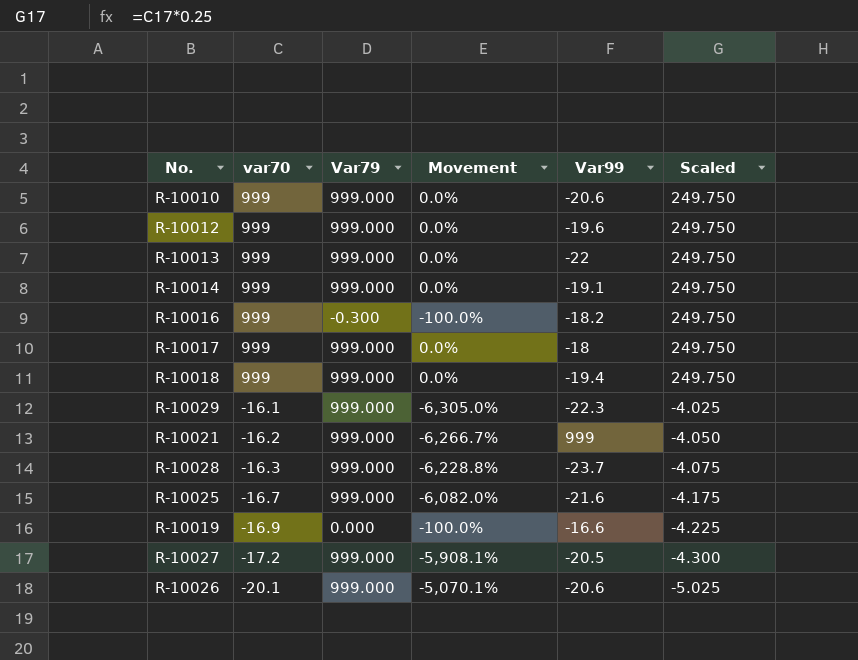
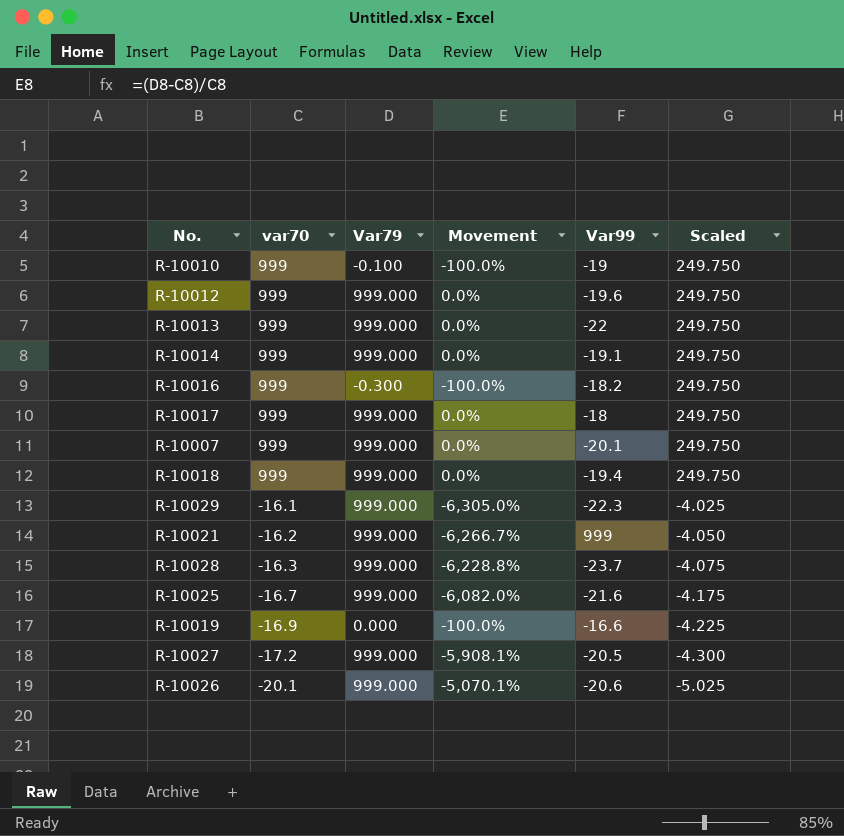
R-10010 | Var79: 999.000 -> -0.100
R-10010 | Movement: 0.0% -> -100.0%
R-10010 | Var99: -20.6 -> -19
row R-10007: none -> 999 | 999.000 | 0.0% | -20.1 | 249.750

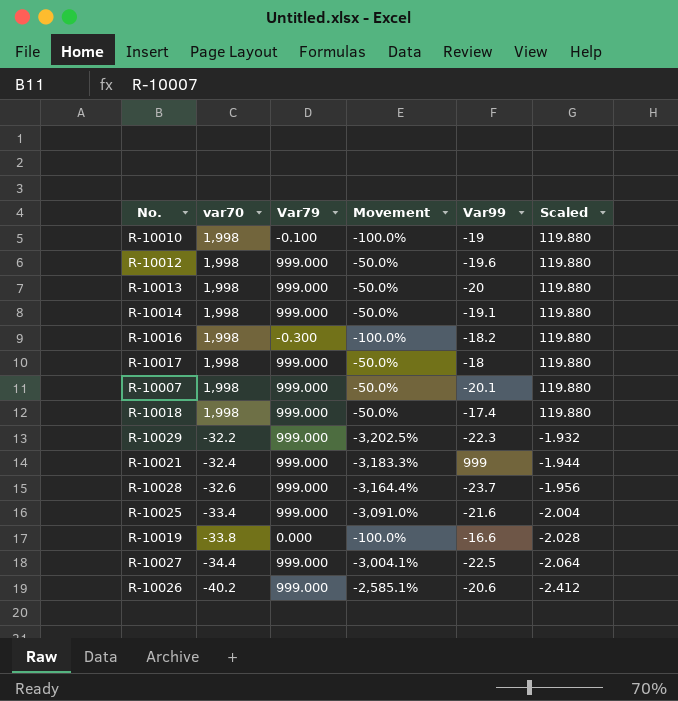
column Scaled | formula: [var70] * 0.25 -> [var70] * 0.06
R-10010 | var70: 999 -> 1,998
R-10012 | var70: 999 -> 1,998
R-10012 | Movement: 0.0% -> -50.0%
R-10013 | var70: 999 -> 1,998
R-10013 | Movement: 0.0% -> -50.0%
R-10013 | Var99: -22 -> -20
R-10014 | var70: 999 -> 1,998
R-10014 | Movement: 0.0% -> -50.0%
R-10016 | var70: 999 -> 1,998
R-10017 | var70: 999 -> 1,998
R-10017 | Movement: 0.0% -> -50.0%
R-10007 | var70: 999 -> 1,998
R-10007 | Movement: 0.0% -> -50.0%
R-10018 | var70: 999 -> 1,998
R-10018 | Movement: 0.0% -> -50.0%
R-10018 | Var99: -19.4 -> -17.4
R-10029 | var70: -16.1 -> -32.2
R-10029 | Movement: -6,305.0% -> -3,202.5%
R-10021 | var70: -16.2 -> -32.4
R-10021 | Movement: -6,266.7% -> -3,183.3%
R-10028 | var70: -16.3 -> -32.6
R-10028 | Movement: -6,228.8% -> -3,164.4%
R-10025 | var70: -16.7 -> -33.4
R-10025 | Movement: -6,082.0% -> -3,091.0%
R-10019 | var70: -16.9 -> -33.8
R-10027 | var70: -17.2 -> -34.4
R-10027 | Movement: -5,908.1% -> -3,004.1%
R-10027 | Var99: -20.5 -> -22.5
R-10026 | var70: -20.1 -> -40.2
R-10026 | Movement: -5,070.1% -> -2,585.1%

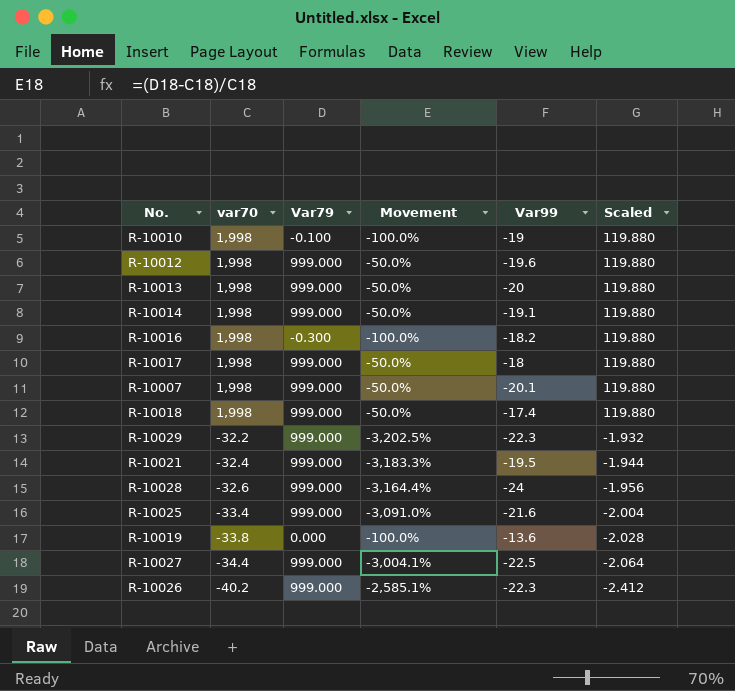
R-10021 | Var99: 999 -> -19.5
R-10028 | Var99: -23.7 -> -24
R-10019 | Var99: -16.6 -> -13.6
R-10026 | Var99: -20.6 -> -22.3

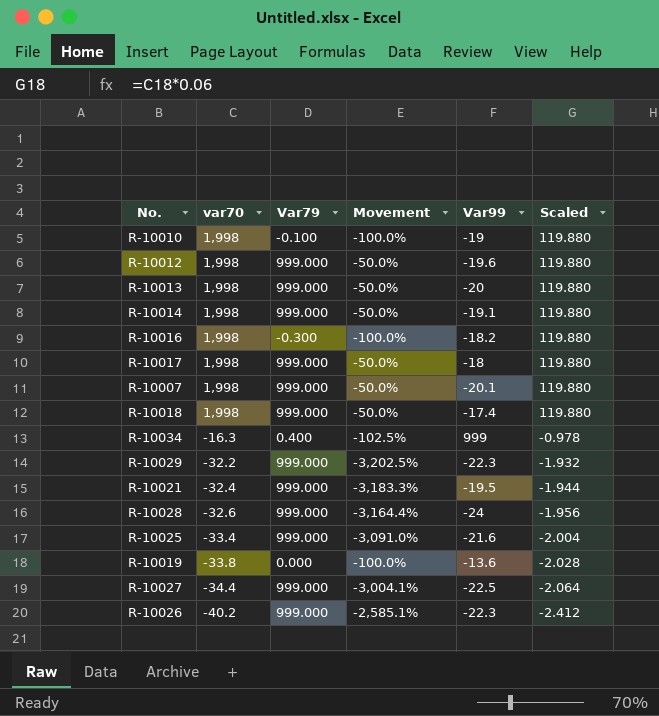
row R-10034: none -> -16.3 | 0.400 | -102.5% | 999 | -0.978

